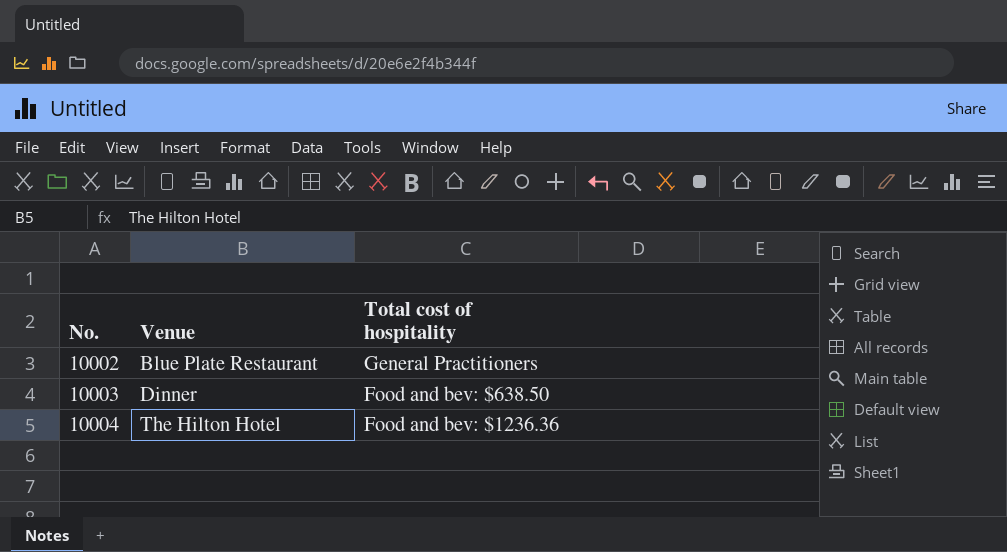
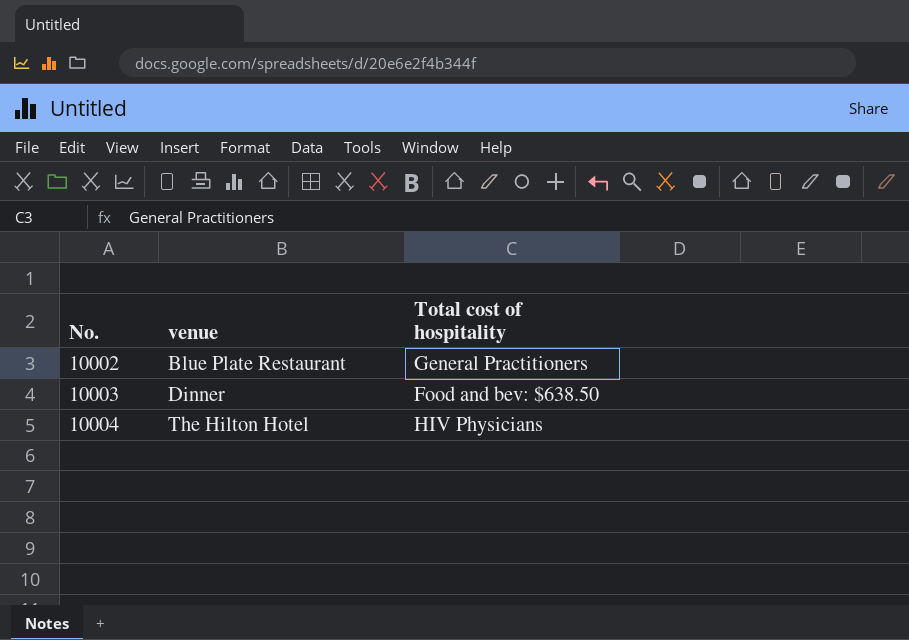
column name: Venue -> venue
10004 | Total cost of hospitality: Food and bev: $1236.36 -> HIV Physicians

